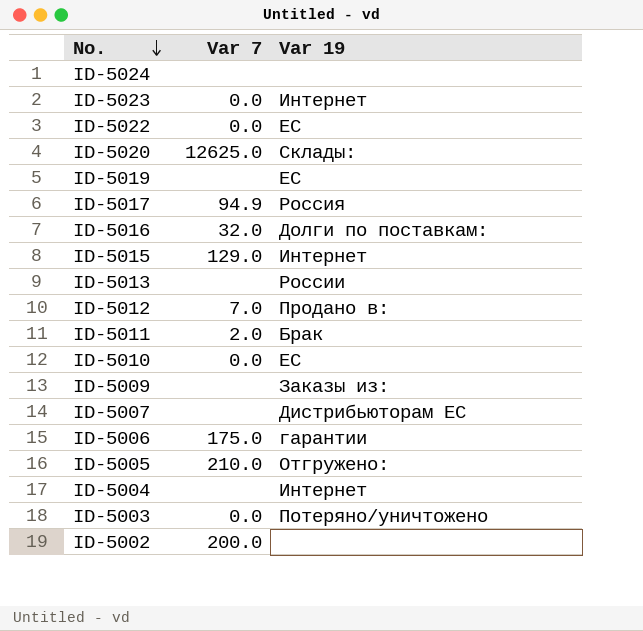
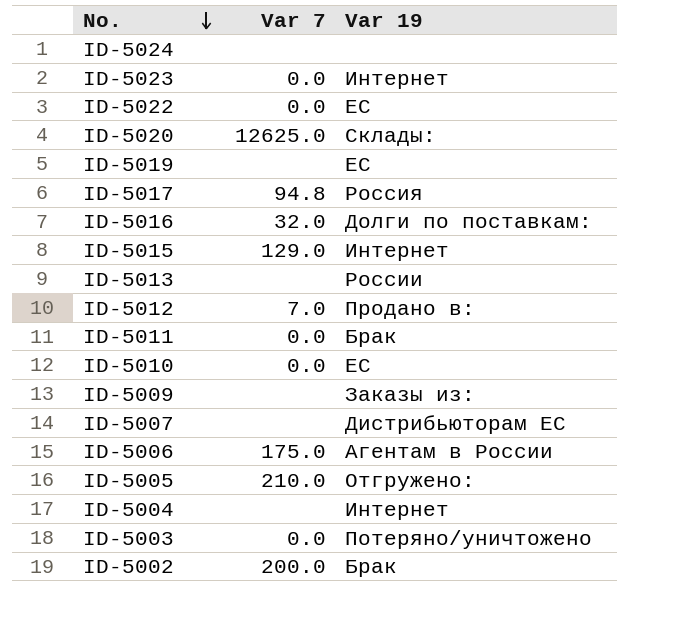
ID-5017 | Var 7: 94.9 -> 94.8
ID-5011 | Var 7: 2.0 -> 0.0
ID-5006 | Var 19: гарантии -> Агентам в России
ID-5002 | Var 19: none -> Брак

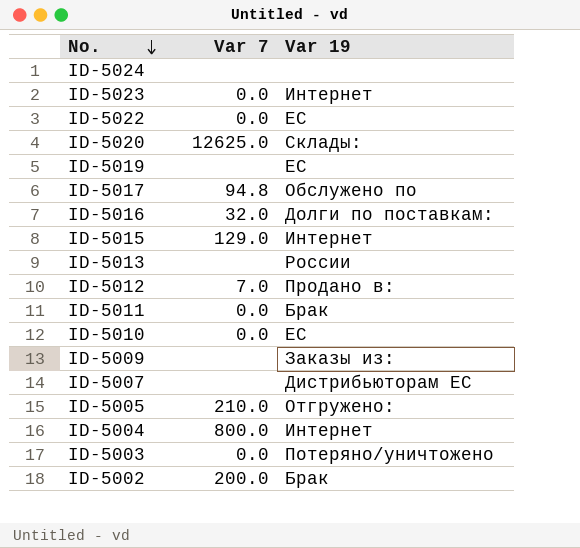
row ID-5006: 175.0 | Агентам в России -> none
ID-5017 | Var 19: Россия -> Обслужено по
ID-5004 | Var 7: none -> 800.0

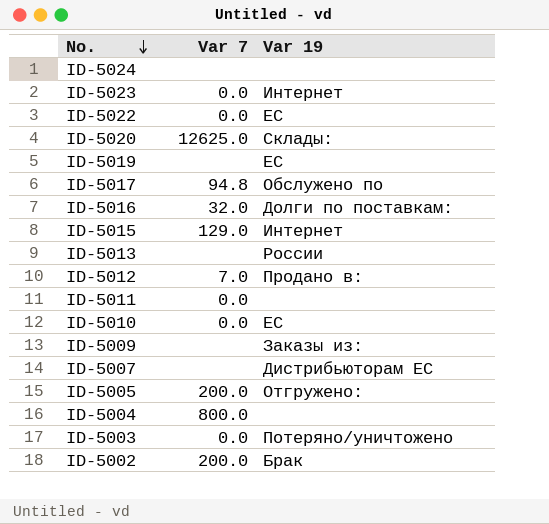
ID-5011 | Var 19: Брак -> none
ID-5005 | Var 7: 210.0 -> 200.0
ID-5004 | Var 19: Интернет -> none

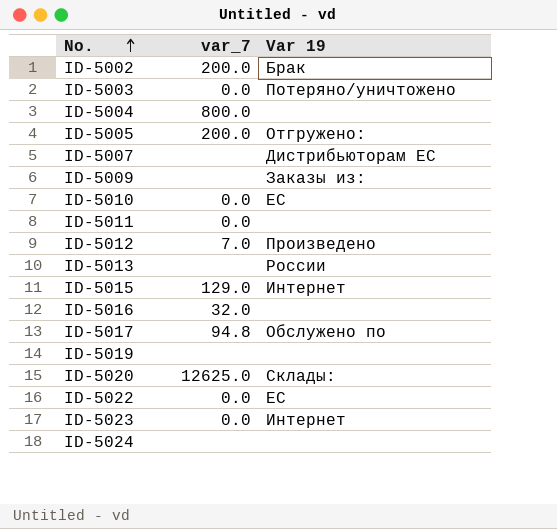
row order: No. descending -> No. ascending
column name: Var 7 -> var_7
ID-5012 | Var 19: Продано в: -> Произведено
ID-5016 | Var 19: Долги по поставкам: -> none
ID-5019 | Var 19: ЕС -> none

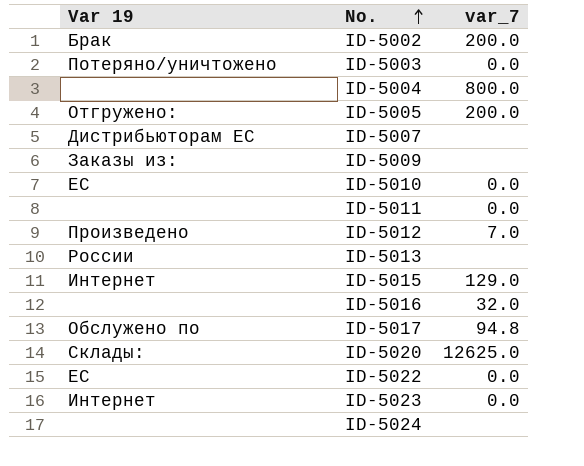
column Var 19 | position: 3 -> 1
row ID-5019: none | none -> none

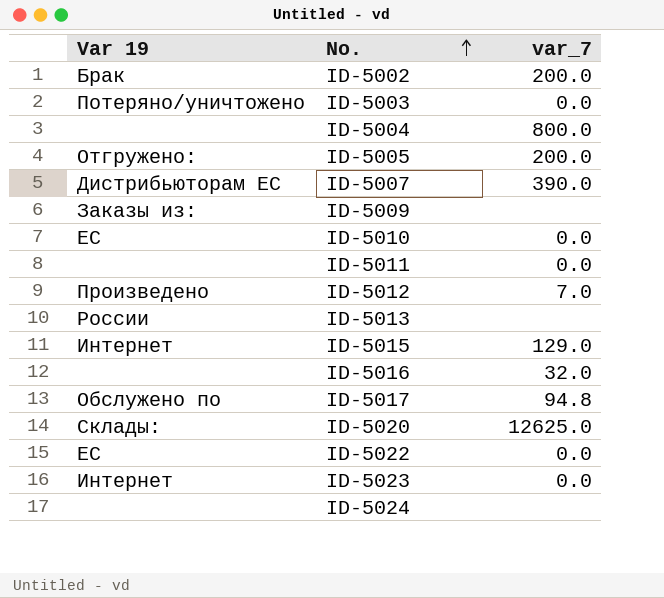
ID-5007 | var_7: none -> 390.0

